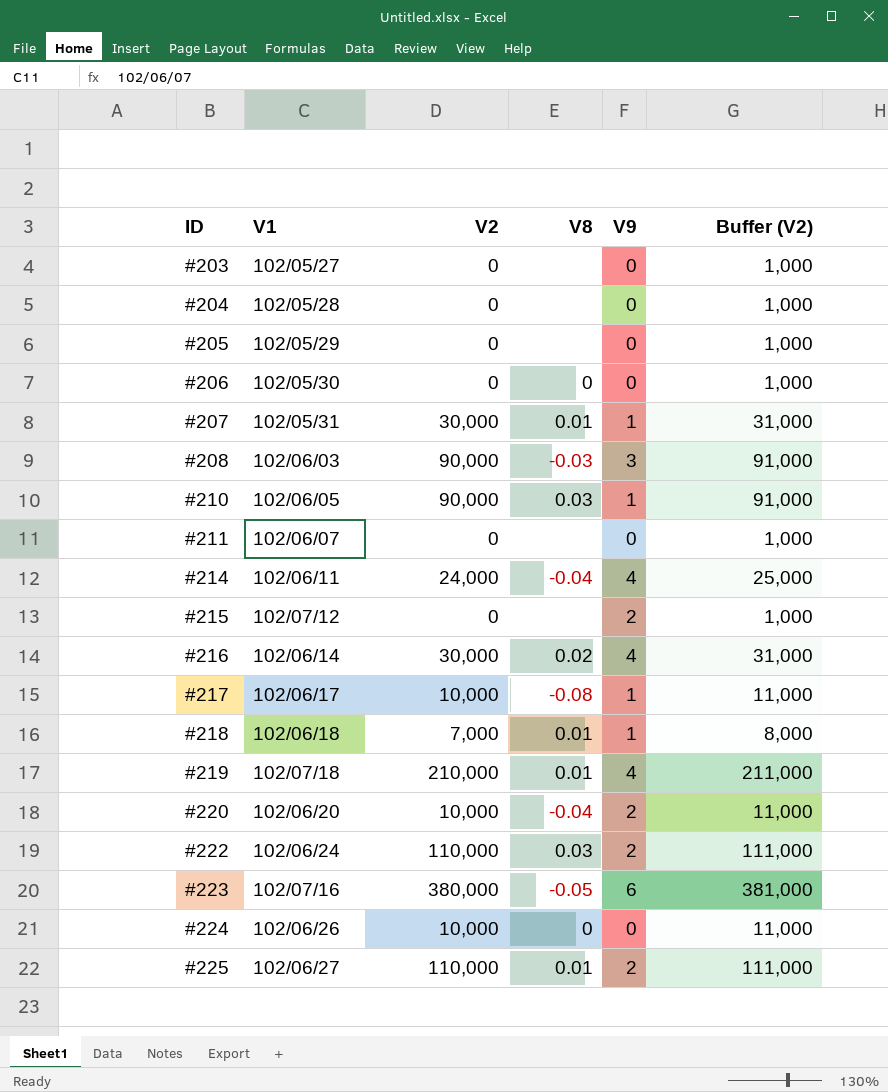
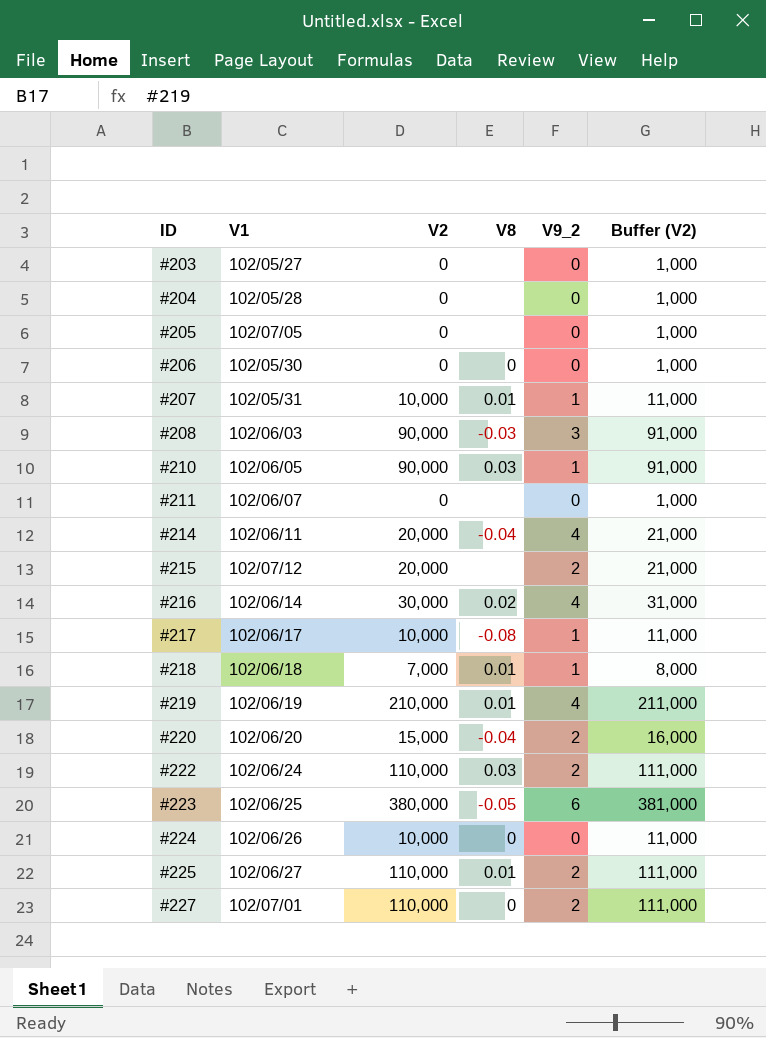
column name: V9 -> V9_2
#205 | V1: 102/05/29 -> 102/07/05
#207 | V2: 30,000 -> 10,000
#207 | Buffer (V2): 31,000 -> 11,000
#214 | V2: 24,000 -> 20,000
#214 | Buffer (V2): 25,000 -> 21,000
#215 | V2: 0 -> 20,000
#215 | Buffer (V2): 1,000 -> 21,000
#219 | V1: 102/07/18 -> 102/06/19
#220 | V2: 10,000 -> 15,000
#220 | Buffer (V2): 11,000 -> 16,000
#223 | V1: 102/07/16 -> 102/06/25
row #227: none -> 102/07/01 | 110,000 | 0 | 2 | 111,000

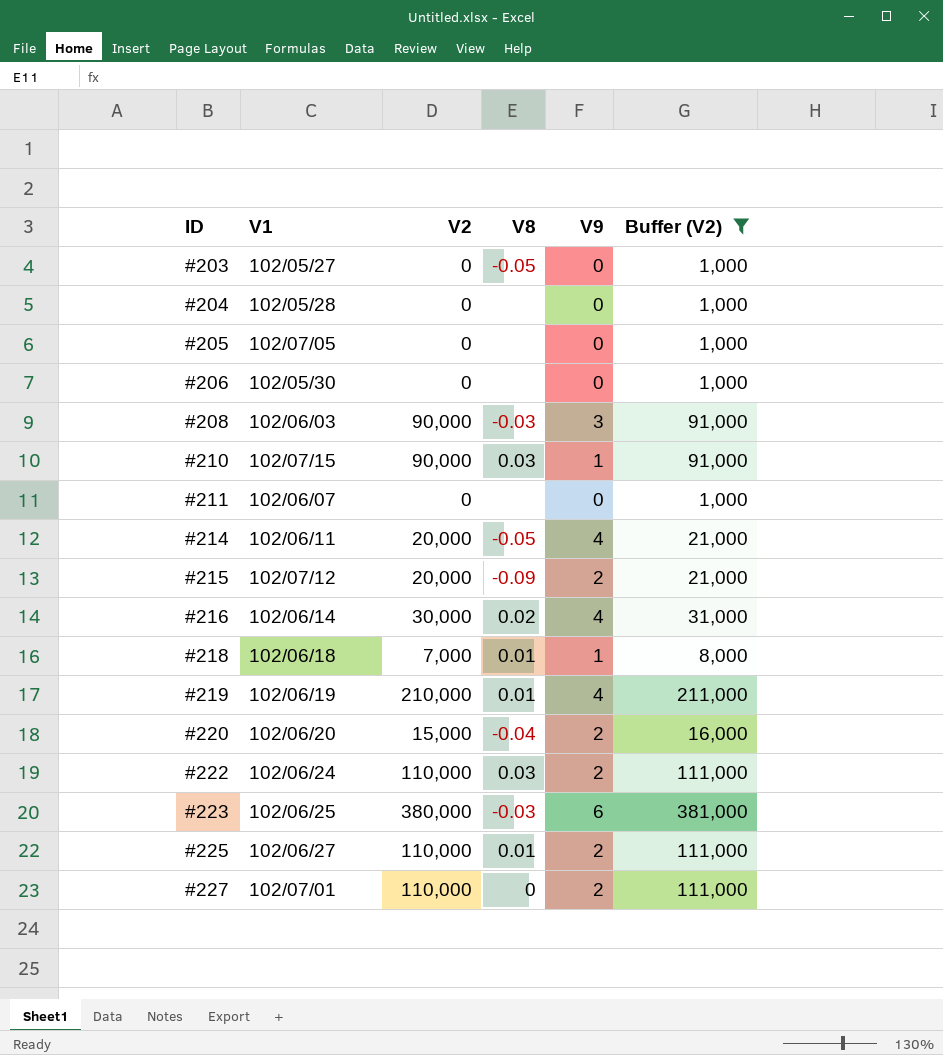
filter: none -> Buffer (V2) != 11,000
column name: V9_2 -> V9
#203 | V8: none -> -0.05
#206 | V8: 0 -> none
#210 | V1: 102/06/05 -> 102/07/15
#214 | V8: -0.04 -> -0.05
#215 | V8: none -> -0.09
#223 | V8: -0.05 -> -0.03

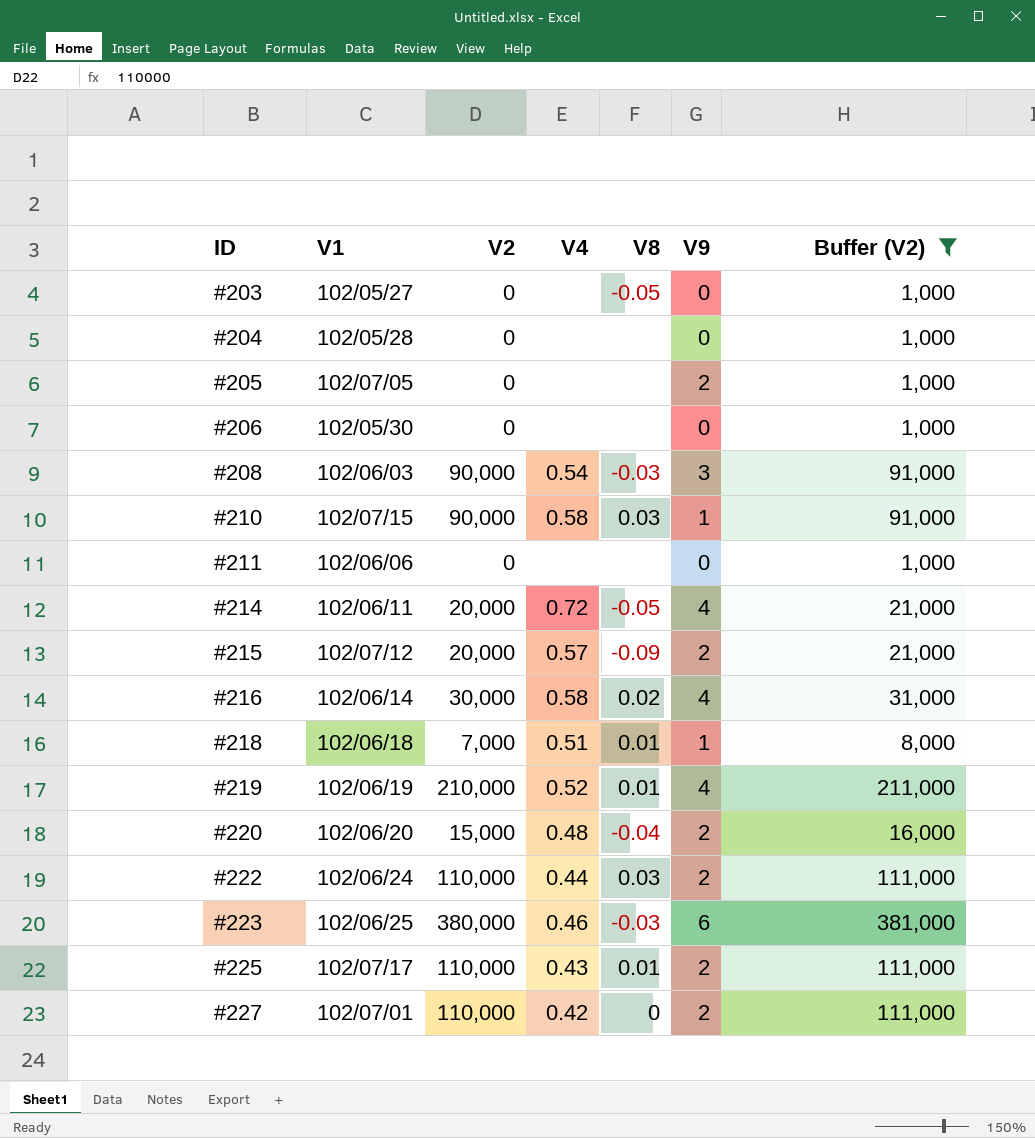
column V4 | position: none -> 4
#205 | V9: 0 -> 2
#211 | V1: 102/06/07 -> 102/06/06
#225 | V1: 102/06/27 -> 102/07/17

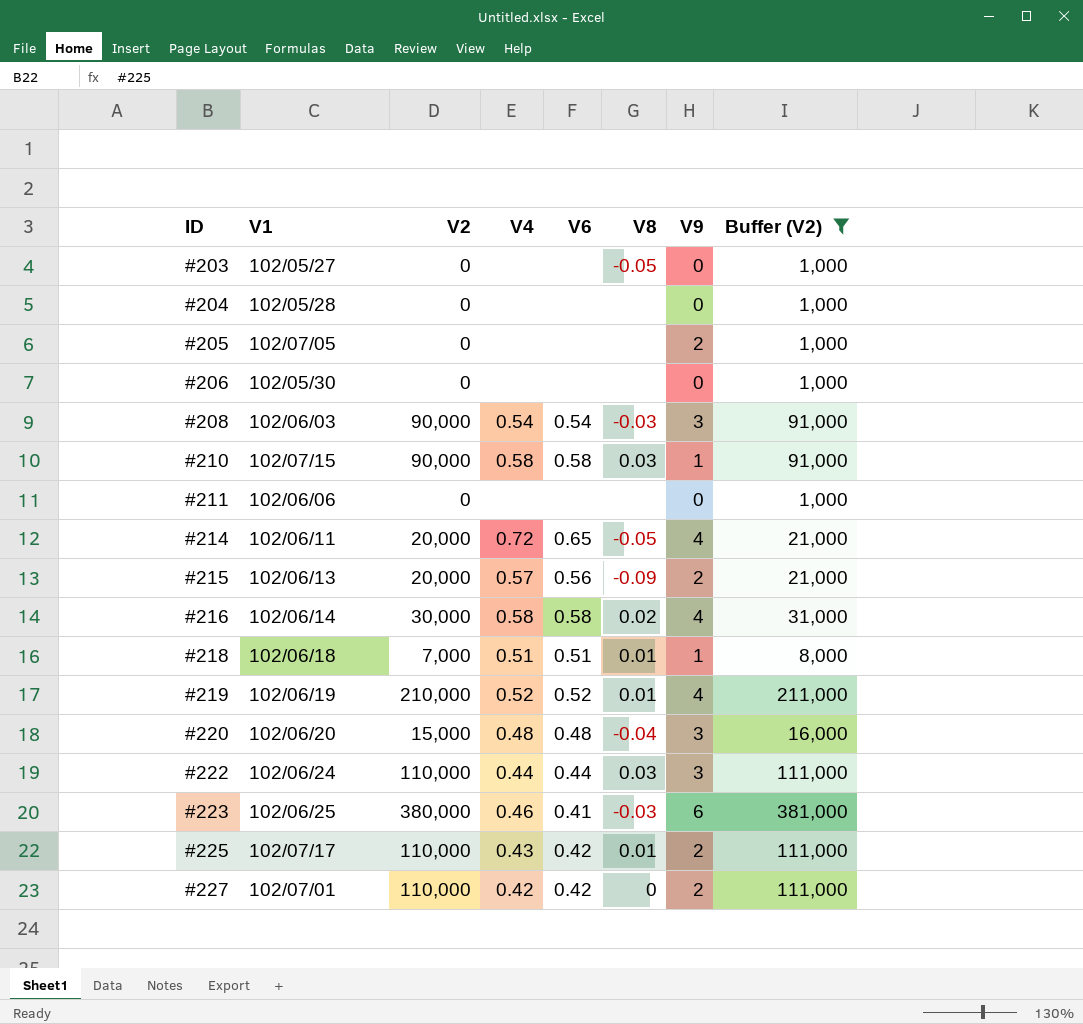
column V6 | position: none -> 5
#215 | V1: 102/07/12 -> 102/06/13
#220 | V9: 2 -> 3
#222 | V9: 2 -> 3

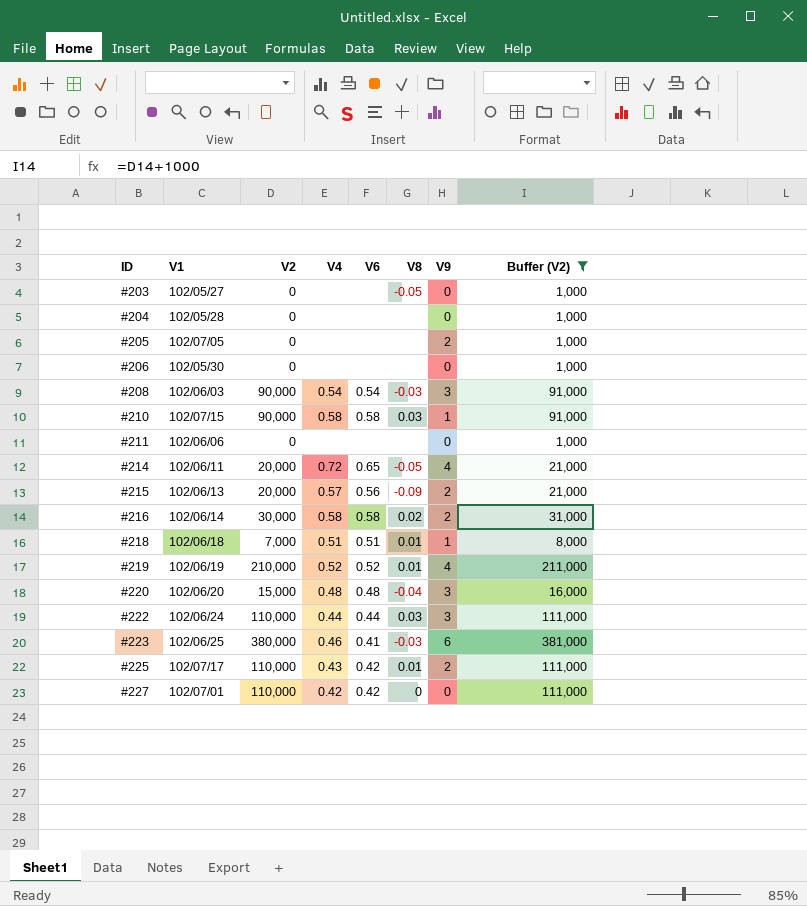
#216 | V9: 4 -> 2
#227 | V9: 2 -> 0

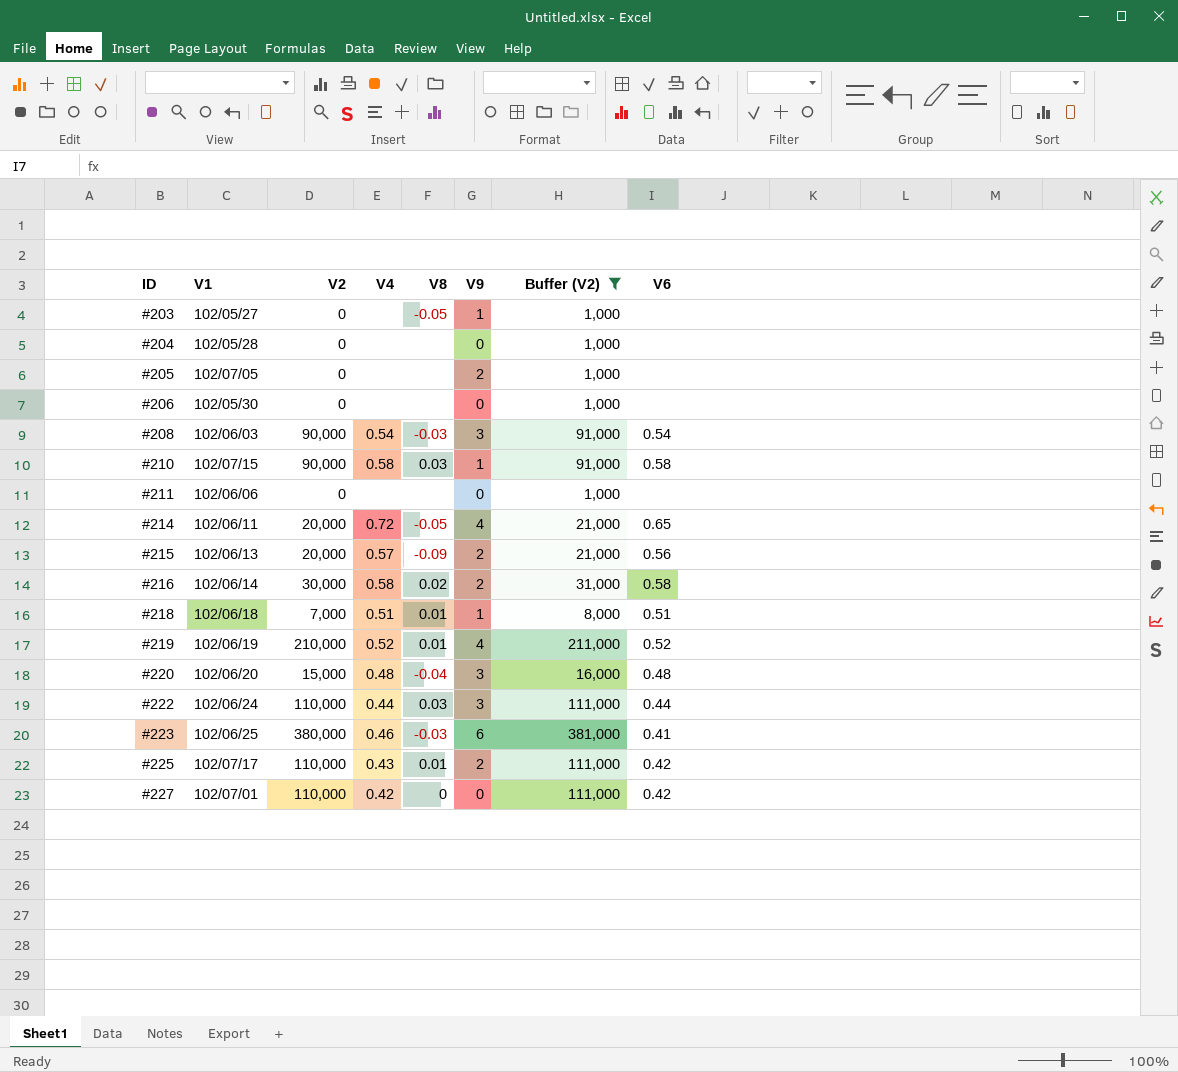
column V6 | position: 5 -> 8
#203 | V9: 0 -> 1

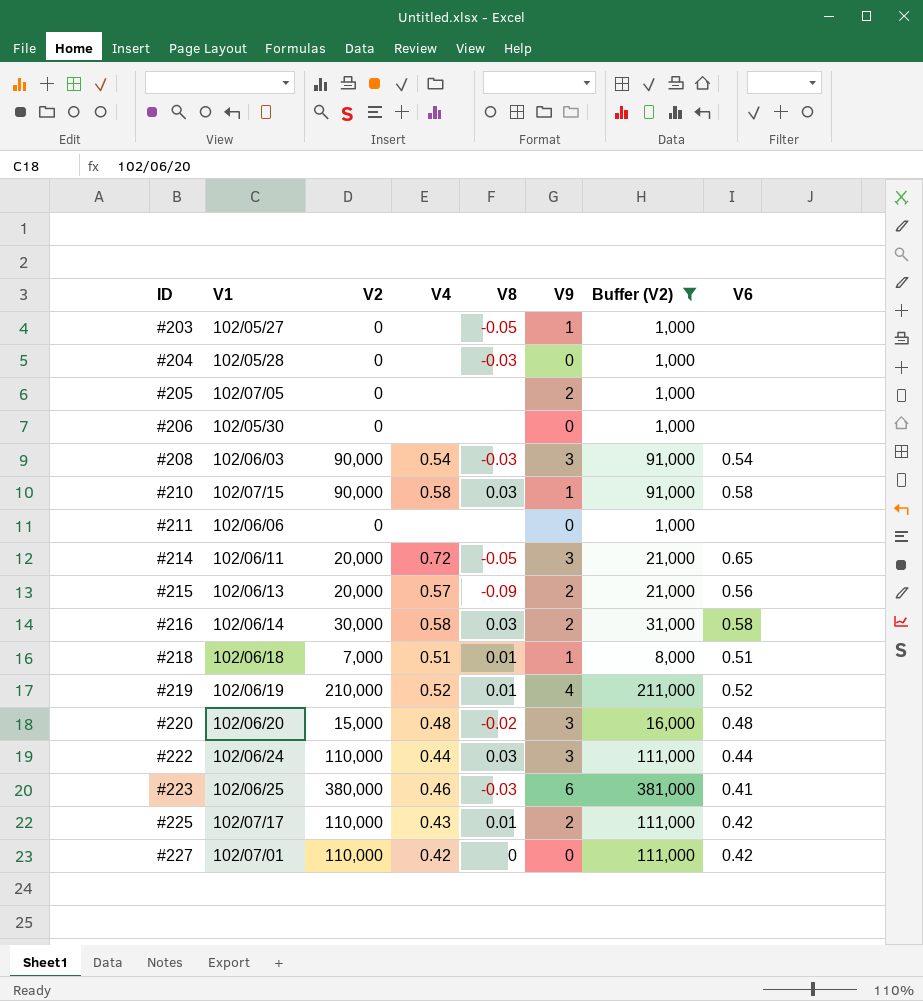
#204 | V8: none -> -0.03
#214 | V9: 4 -> 3
#216 | V8: 0.02 -> 0.03
#220 | V8: -0.04 -> -0.02

